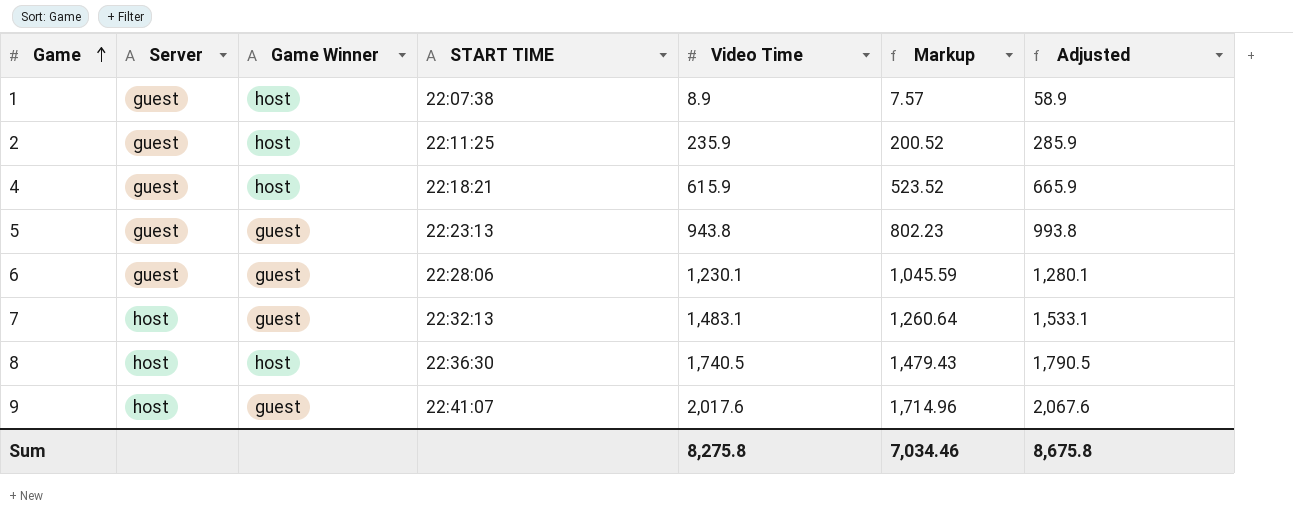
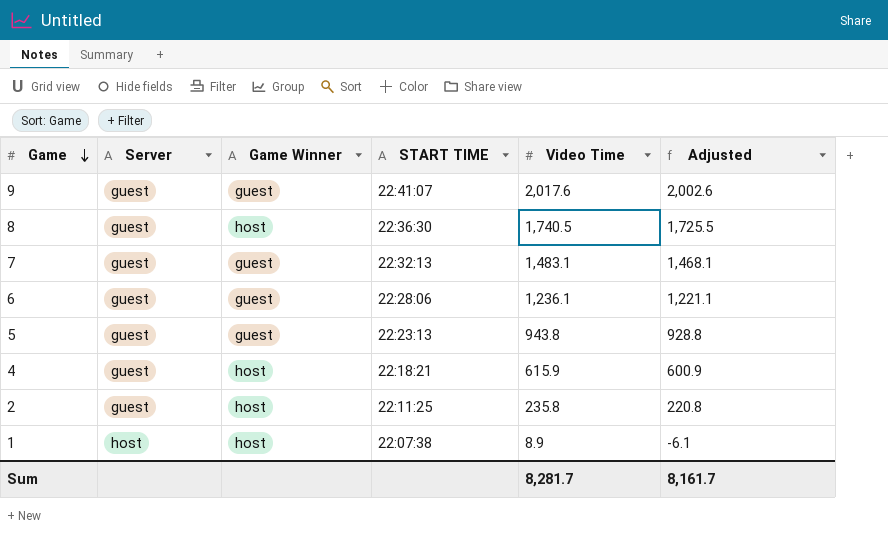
row order: Game ascending -> Game descending
column Markup | formula: [Video Time] * 0.85 -> none
column Adjusted | formula: [Video Time] + 50 -> [Video Time] - 15
9 | Server: host -> guest
8 | Server: host -> guest
7 | Server: host -> guest
6 | Video Time: 1,230.1 -> 1,236.1
2 | Video Time: 235.9 -> 235.8
1 | Server: guest -> host
Sum | Video Time: 8,275.8 -> 8,281.7
Sum | Adjusted: 8,675.8 -> 8,161.7

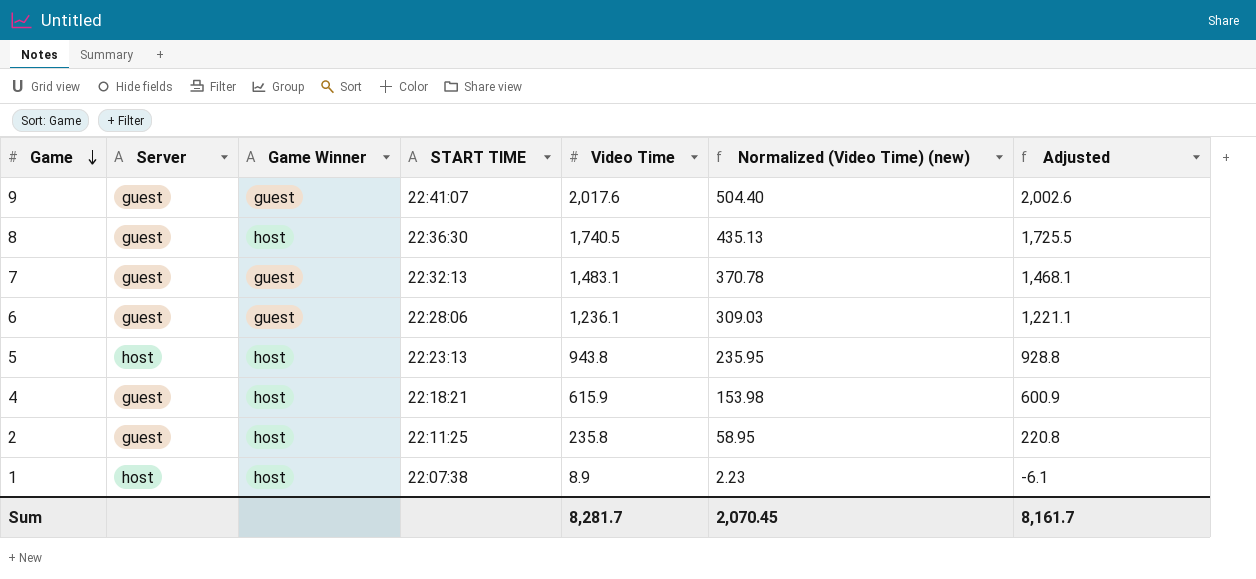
column Normalized (Video Time) (new) | formula: none -> [Video Time] * 0.25
5 | Server: guest -> host
5 | Game Winner: guest -> host

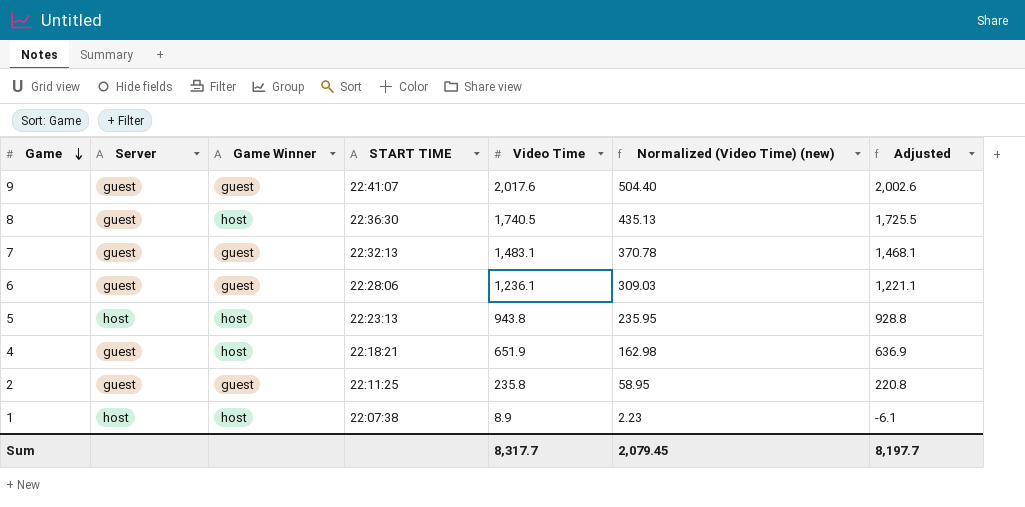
4 | Video Time: 615.9 -> 651.9
4 | Normalized (Video Time) (new): 153.98 -> 162.98
4 | Adjusted: 600.9 -> 636.9
2 | Game Winner: host -> guest
Sum | Video Time: 8,281.7 -> 8,317.7
Sum | Normalized (Video Time) (new): 2,070.45 -> 2,079.45
Sum | Adjusted: 8,161.7 -> 8,197.7

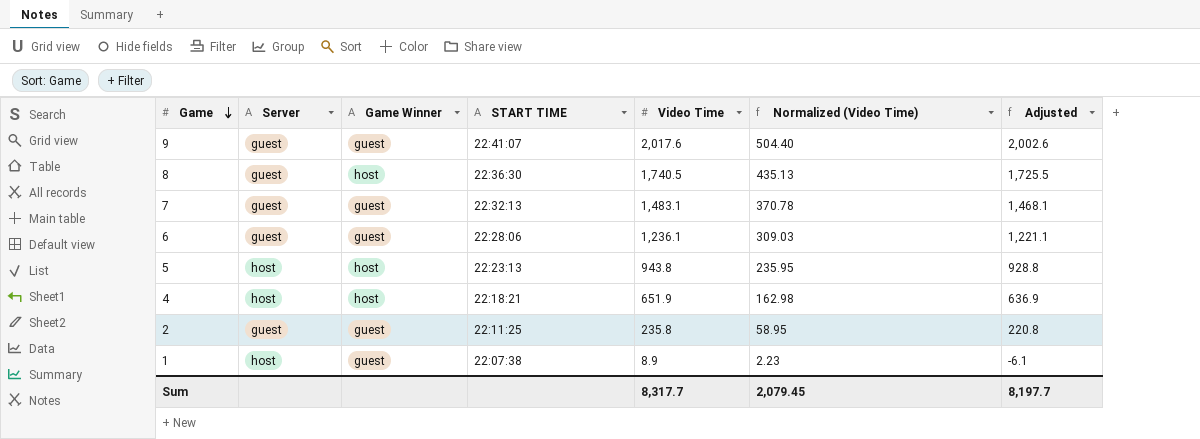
column name: Normalized (Video Time) (new) -> Normalized (Video Time)
4 | Server: guest -> host
1 | Game Winner: host -> guest

